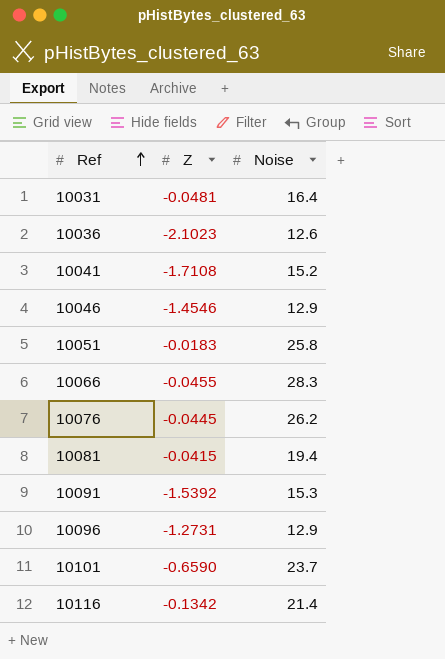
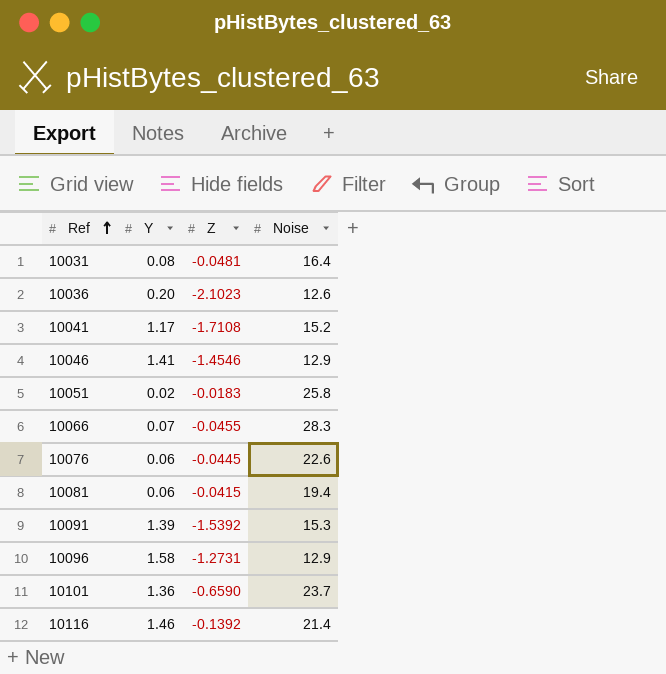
column Y | position: none -> 2
10076 | Noise: 26.2 -> 22.6
10116 | Z: -0.1342 -> -0.1392

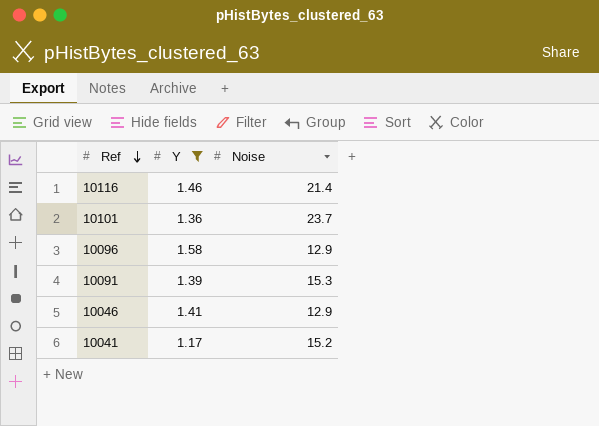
filter: none -> Y >= 1.17
row order: Ref ascending -> Ref descending
column Z | position: 3 -> none

